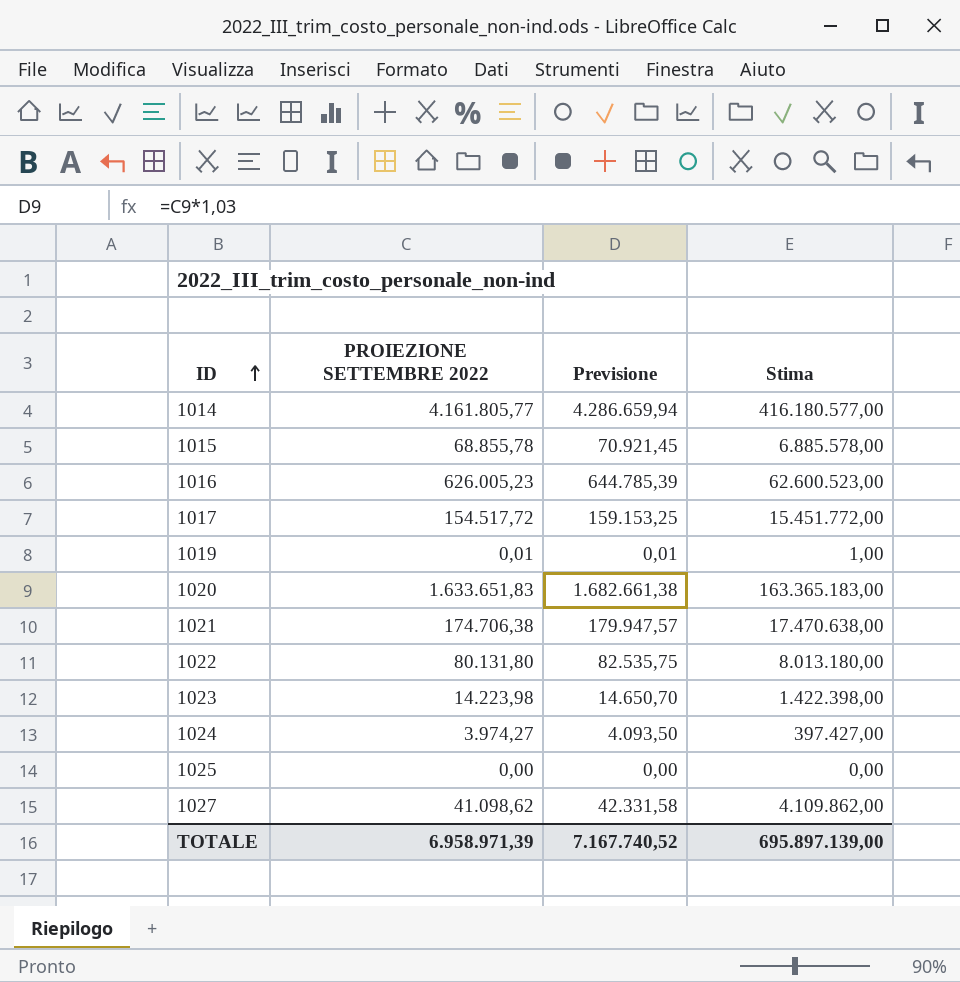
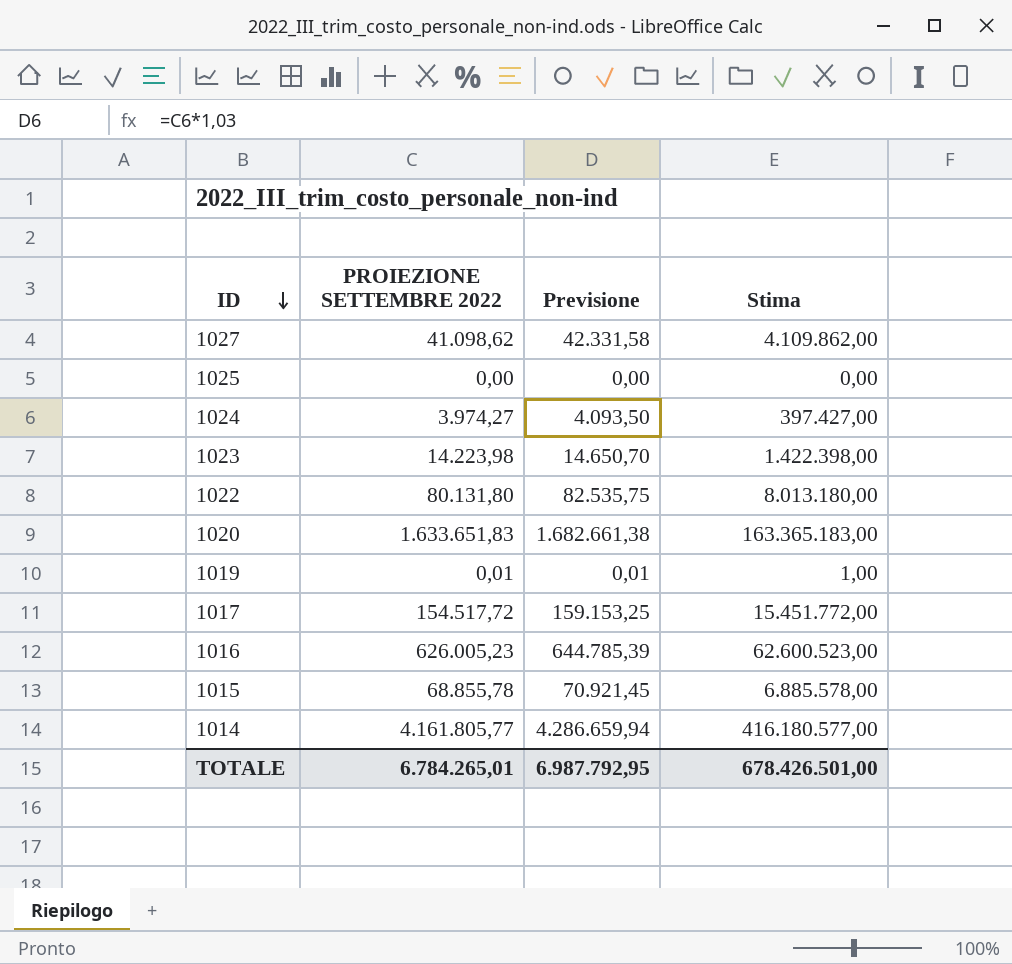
row order: ID ascending -> ID descending
row 1021: 174.706,38 | 179.947,57 | 17.470.638,00 -> none
TOTALE | PROIEZIONE SETTEMBRE 2022: 6.958.971,39 -> 6.784.265,01
TOTALE | Previsione: 7.167.740,52 -> 6.987.792,95
TOTALE | Stima: 695.897.139,00 -> 678.426.501,00

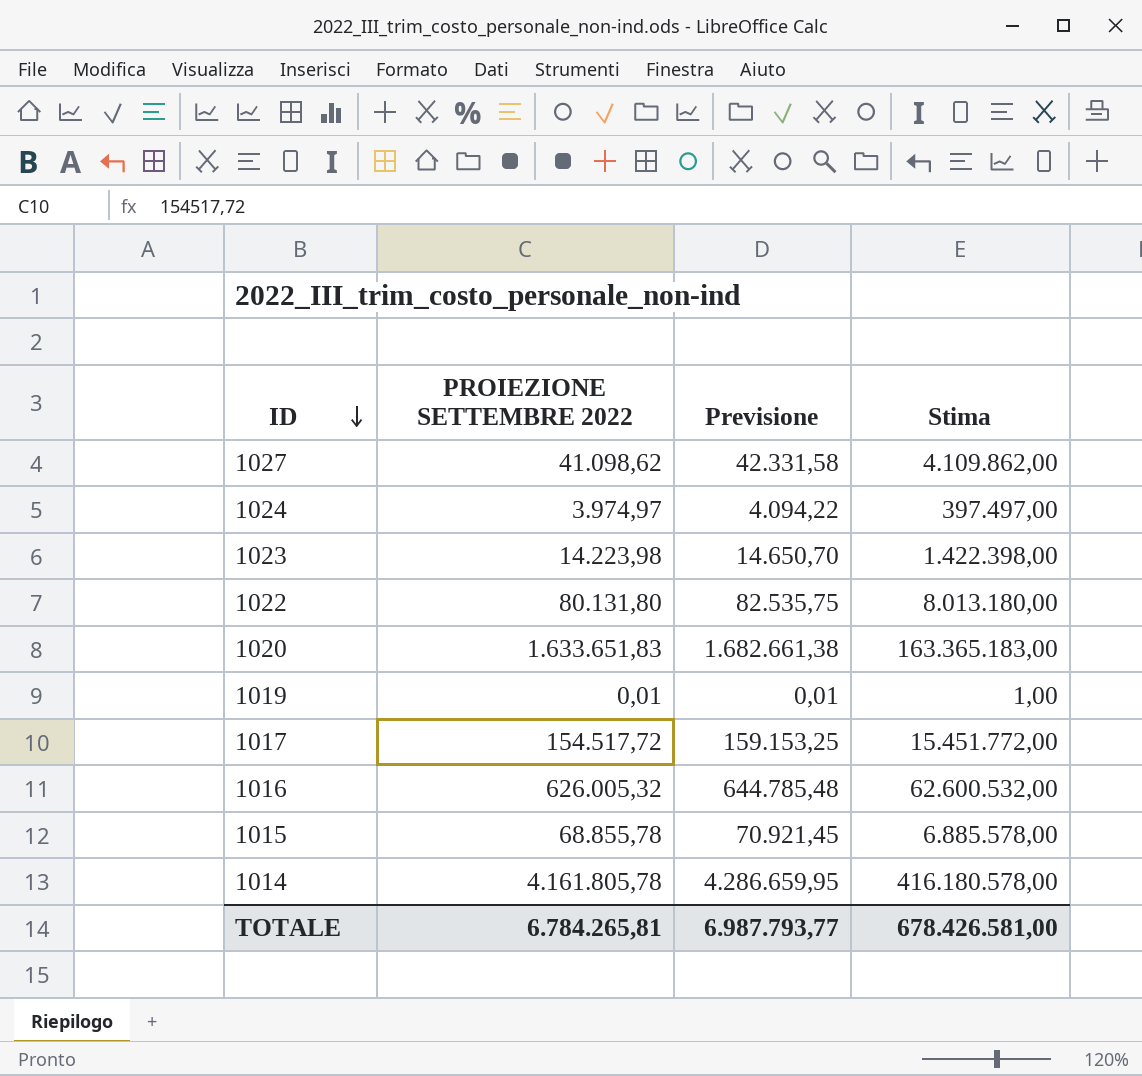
row 1025: 0,00 | 0,00 | 0,00 -> none
1024 | PROIEZIONE SETTEMBRE 2022: 3.974,27 -> 3.974,97
1024 | Previsione: 4.093,50 -> 4.094,22
1024 | Stima: 397.427,00 -> 397.497,00
1016 | PROIEZIONE SETTEMBRE 2022: 626.005,23 -> 626.005,32
1016 | Previsione: 644.785,39 -> 644.785,48
1016 | Stima: 62.600.523,00 -> 62.600.532,00
1014 | PROIEZIONE SETTEMBRE 2022: 4.161.805,77 -> 4.161.805,78
1014 | Previsione: 4.286.659,94 -> 4.286.659,95
1014 | Stima: 416.180.577,00 -> 416.180.578,00
TOTALE | PROIEZIONE SETTEMBRE 2022: 6.784.265,01 -> 6.784.265,81
TOTALE | Previsione: 6.987.792,95 -> 6.987.793,77
TOTALE | Stima: 678.426.501,00 -> 678.426.581,00

